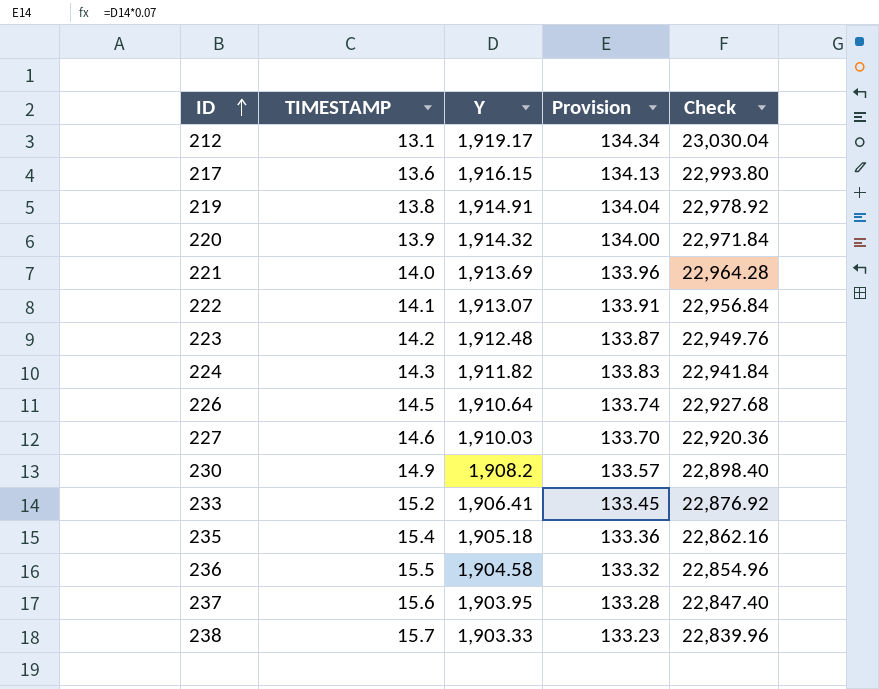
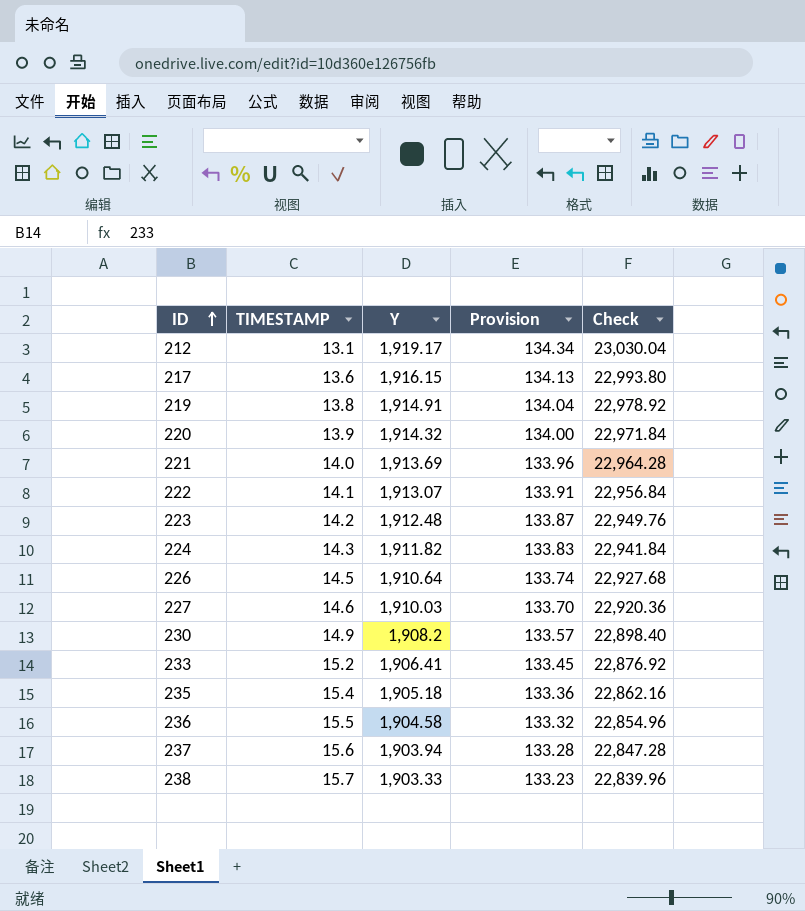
237 | Y: 1,903.95 -> 1,903.94
237 | Check: 22,847.40 -> 22,847.28

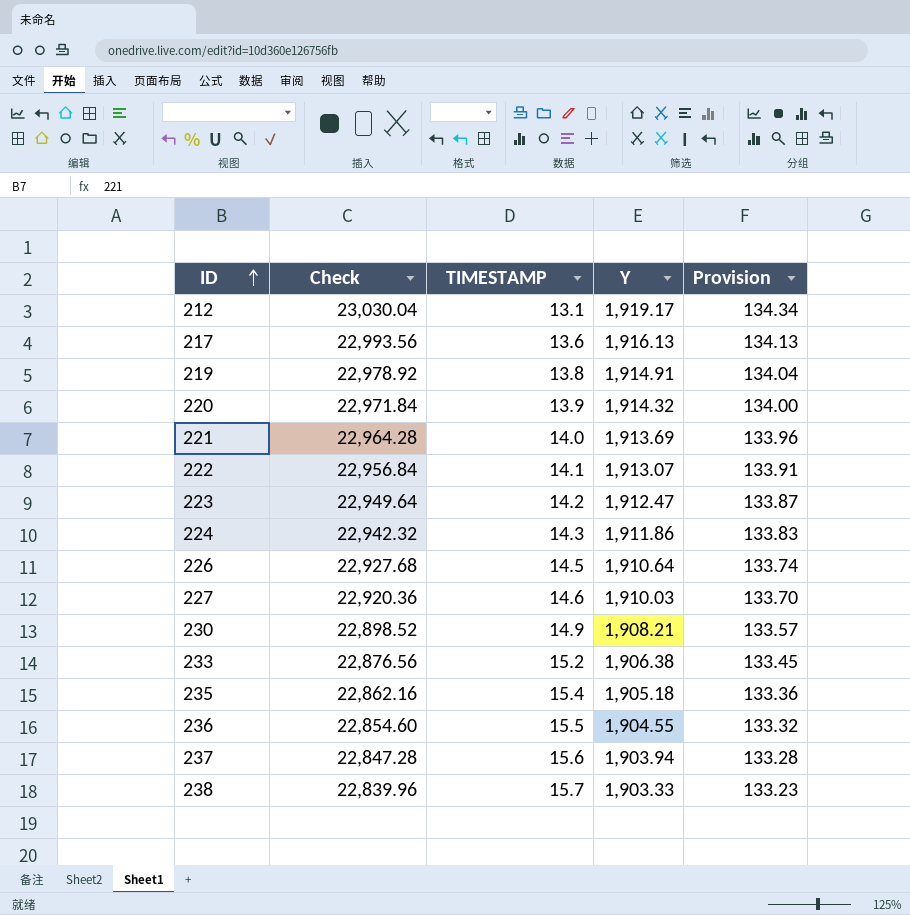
column Check | position: 5 -> 2
217 | Check: 22,993.80 -> 22,993.56
217 | Y: 1,916.15 -> 1,916.13
223 | Check: 22,949.76 -> 22,949.64
223 | Y: 1,912.48 -> 1,912.47
224 | Check: 22,941.84 -> 22,942.32
224 | Y: 1,911.82 -> 1,911.86
230 | Check: 22,898.40 -> 22,898.52
230 | Y: 1,908.2 -> 1,908.21
233 | Check: 22,876.92 -> 22,876.56
233 | Y: 1,906.41 -> 1,906.38
236 | Check: 22,854.96 -> 22,854.60
236 | Y: 1,904.58 -> 1,904.55

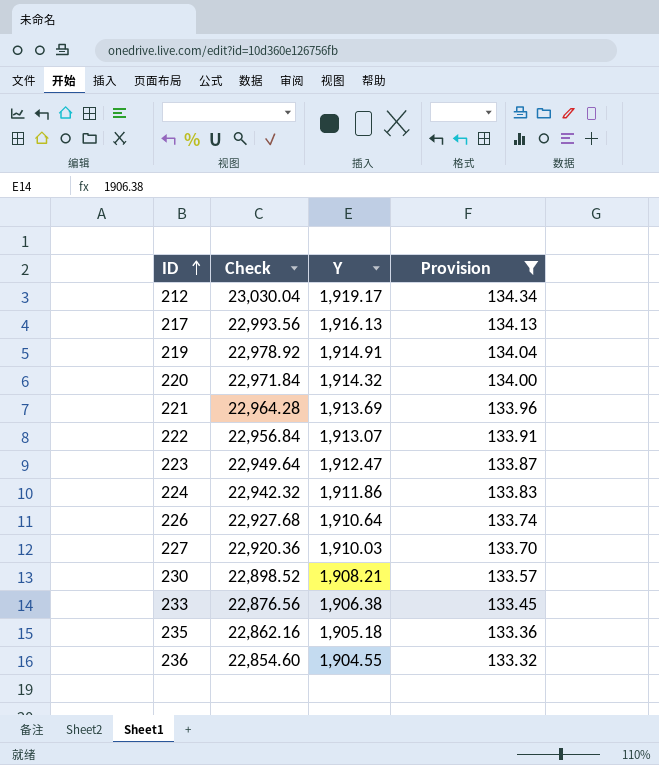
filter: none -> Provision >= 133.32
column TIMESTAMP | position: 3 -> none

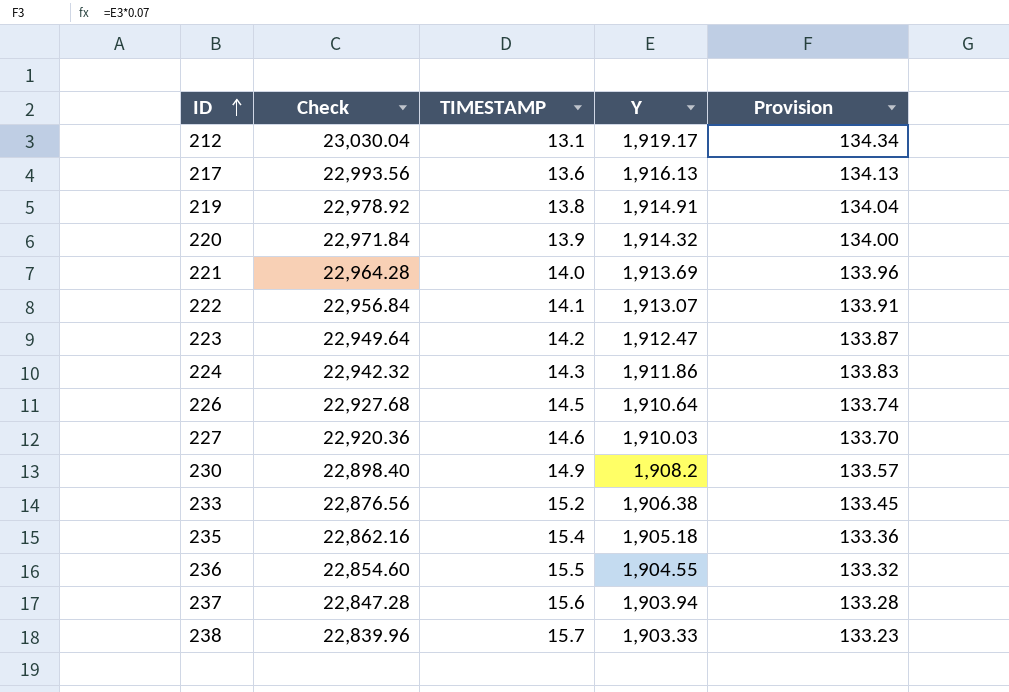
filter: Provision >= 133.32 -> none
column TIMESTAMP | position: none -> 3
230 | Check: 22,898.52 -> 22,898.40
230 | Y: 1,908.21 -> 1,908.2

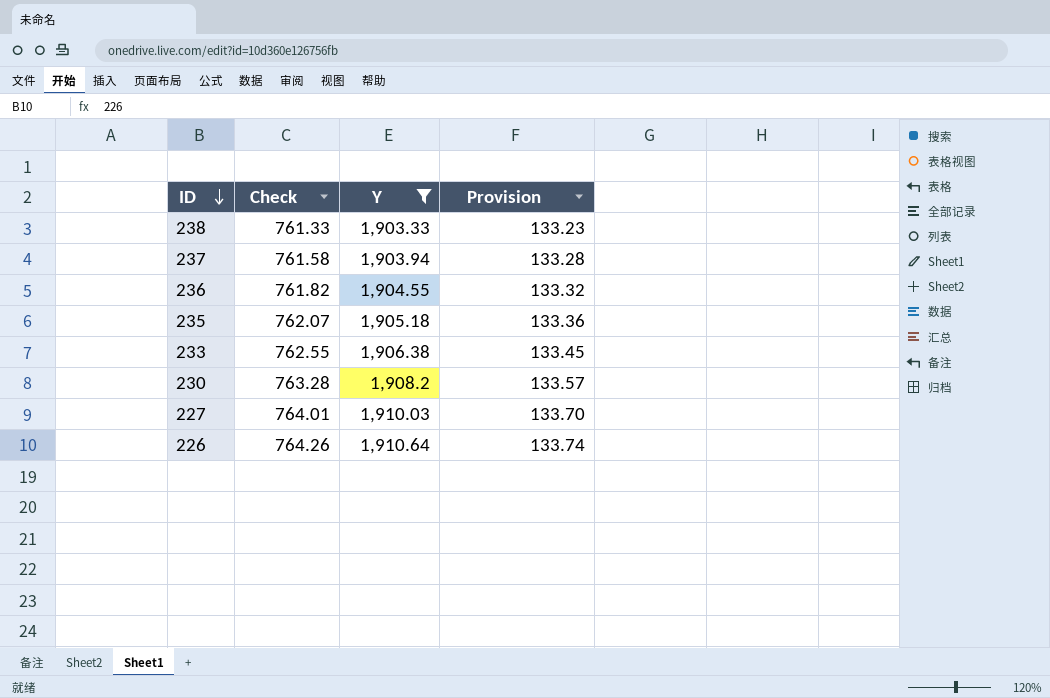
filter: none -> Y <= 1,910.64
row order: ID ascending -> ID descending
column TIMESTAMP | position: 3 -> none
column Check | formula: [Y] * 12 -> [Y] * 0.4

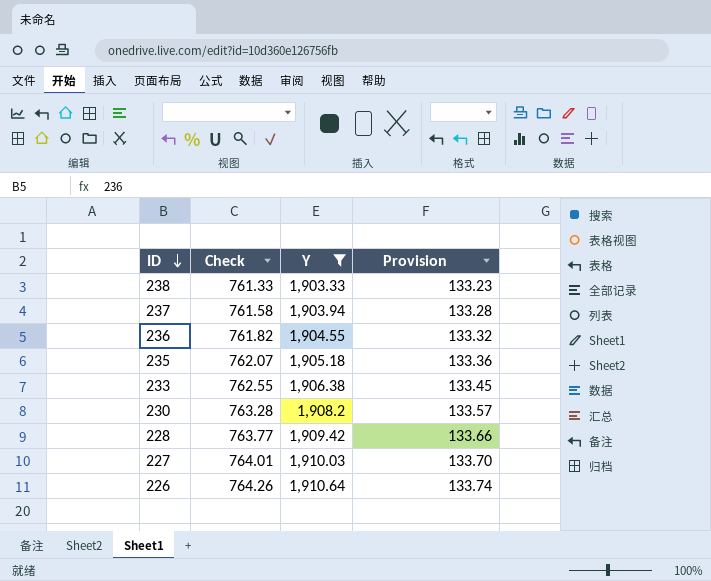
row 228: none -> 763.77 | 1,909.42 | 133.66

